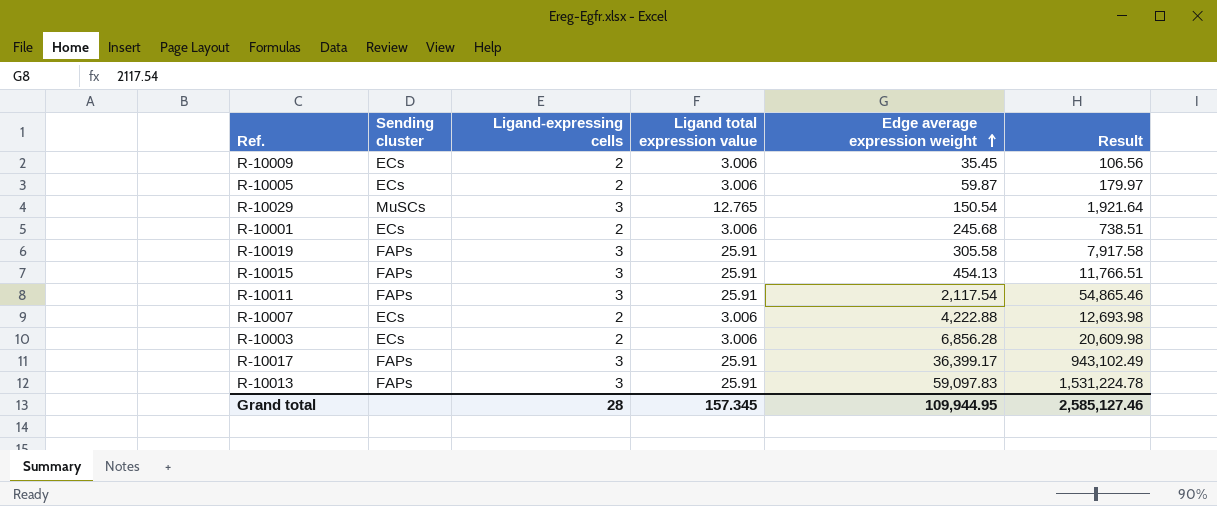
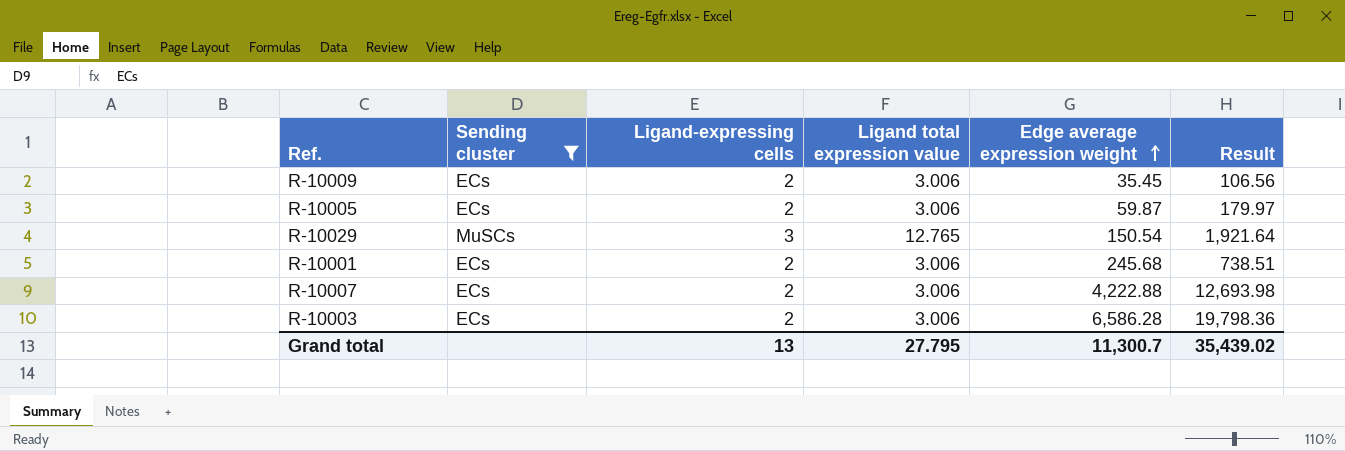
filter: none -> Sending cluster != FAPs
R-10003 | Edge average expression weight: 6,856.28 -> 6,586.28
R-10003 | Result: 20,609.98 -> 19,798.36
Grand total | Ligand-expressing cells: 28 -> 13
Grand total | Ligand total expression value: 157.345 -> 27.795
Grand total | Edge average expression weight: 109,944.95 -> 11,300.7
Grand total | Result: 2,585,127.46 -> 35,439.02

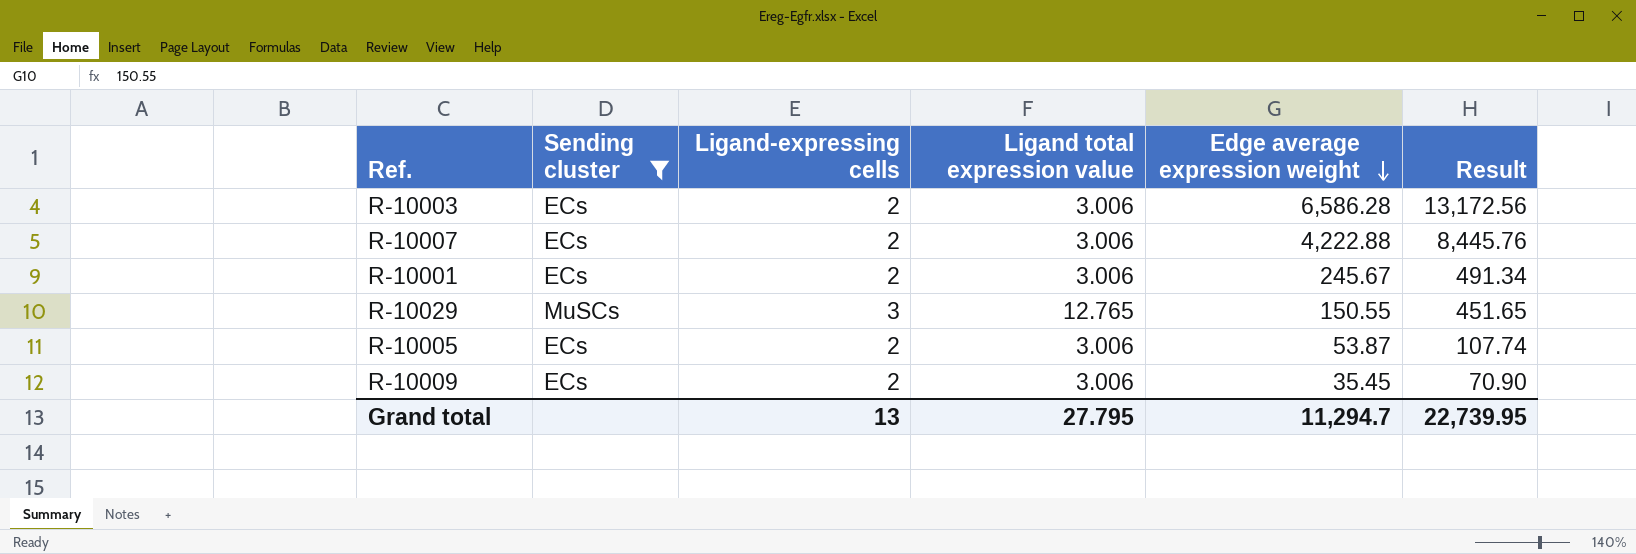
row order: Edge average expression weight ascending -> Edge average expression weight descending
column Result | formula: [Ligand total expression value] * [Edge average expression weight] -> [Ligand-expressing cells] * [Edge average expression weight]
R-10001 | Edge average expression weight: 245.68 -> 245.67
R-10029 | Edge average expression weight: 150.54 -> 150.55
R-10005 | Edge average expression weight: 59.87 -> 53.87
Grand total | Edge average expression weight: 11,300.7 -> 11,294.7
Grand total | Result: 35,439.02 -> 22,739.95

